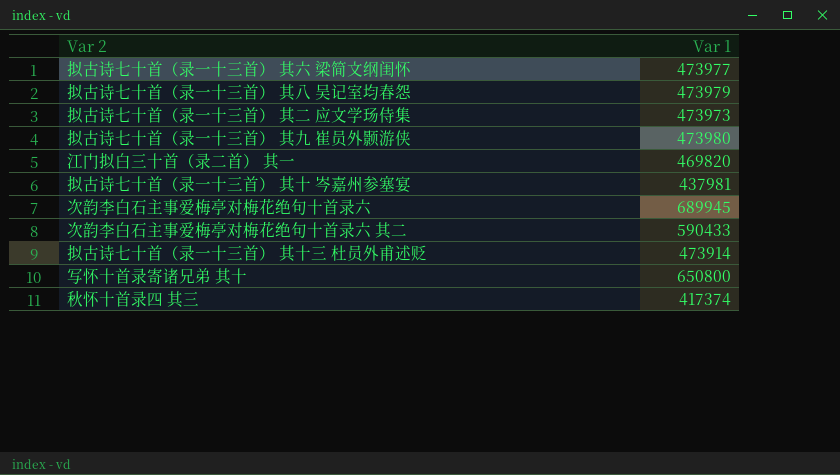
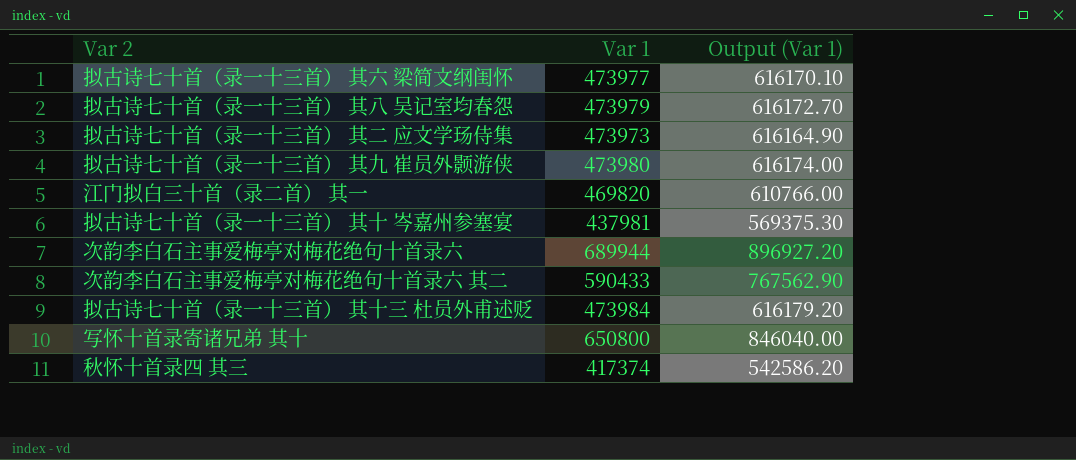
column Output (Var 1) | formula: none -> [Var 1] * 1.3
次韵李白石主事爱梅亭对梅花绝句十首录六 | Var 1: 689945 -> 689944
拟古诗七十首（录一十三首） 其十三 杜员外甫述贬 | Var 1: 473914 -> 473984

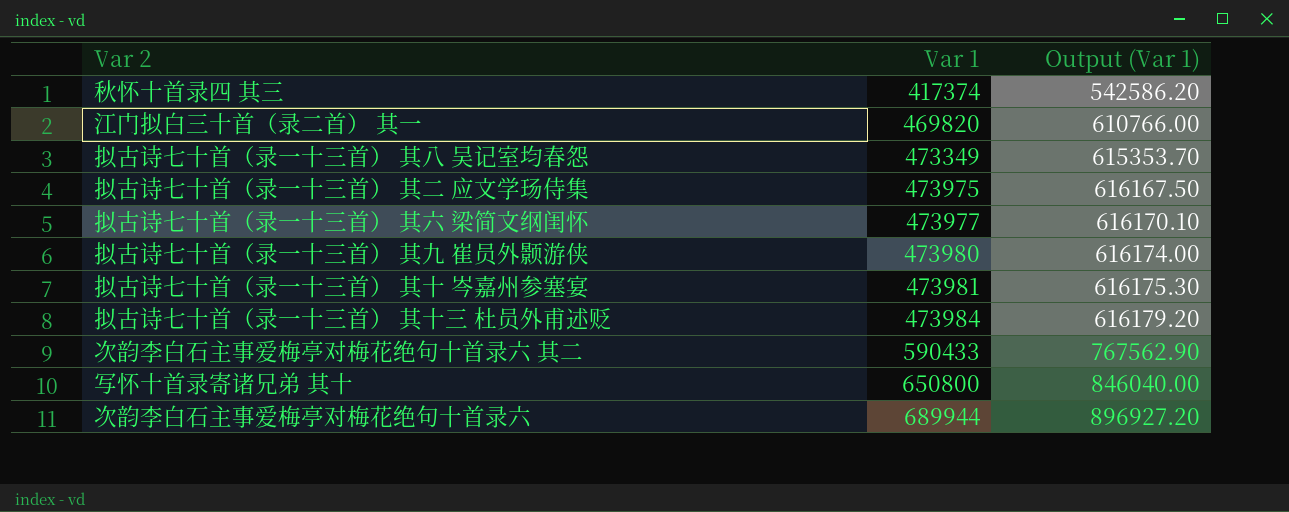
row order: none -> Var 1 ascending
拟古诗七十首（录一十三首） 其八 吴记室均春怨 | Var 1: 473979 -> 473349
拟古诗七十首（录一十三首） 其八 吴记室均春怨 | Output (Var 1): 616172.70 -> 615353.70
拟古诗七十首（录一十三首） 其二 应文学玚侍集 | Var 1: 473973 -> 473975
拟古诗七十首（录一十三首） 其二 应文学玚侍集 | Output (Var 1): 616164.90 -> 616167.50
拟古诗七十首（录一十三首） 其十 岑嘉州参塞宴 | Var 1: 437981 -> 473981
拟古诗七十首（录一十三首） 其十 岑嘉州参塞宴 | Output (Var 1): 569375.30 -> 616175.30

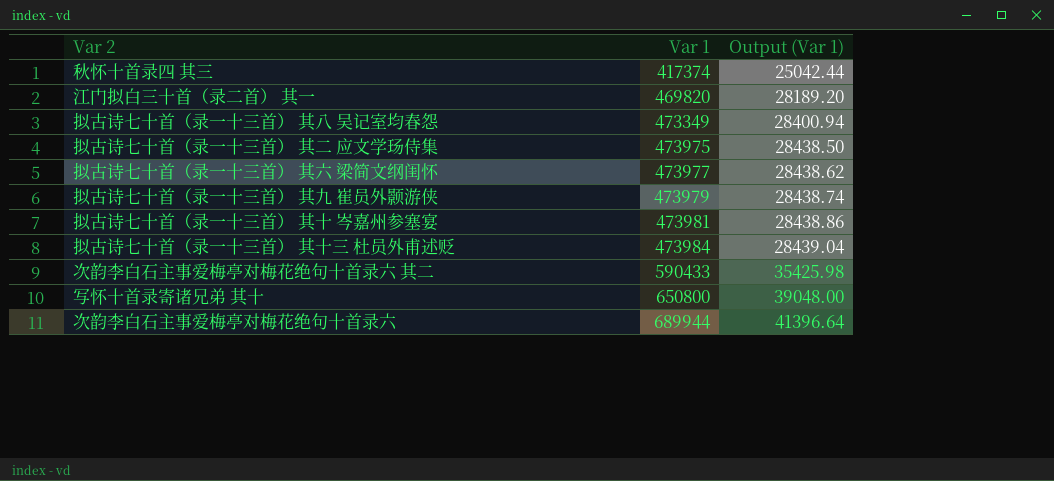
column Output (Var 1) | formula: [Var 1] * 1.3 -> [Var 1] * 0.06
拟古诗七十首（录一十三首） 其九 崔员外颢游侠 | Var 1: 473980 -> 473979

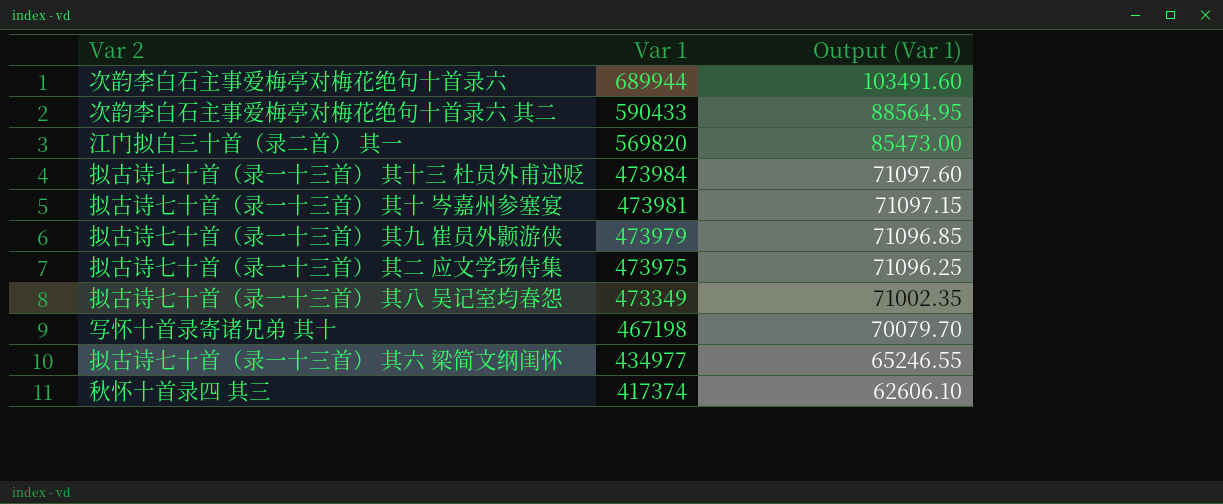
row order: Var 1 ascending -> Var 1 descending
column Output (Var 1) | formula: [Var 1] * 0.06 -> [Var 1] * 0.15
江门拟白三十首（录二首） 其一 | Var 1: 469820 -> 569820
写怀十首录寄诸兄弟 其十 | Var 1: 650800 -> 467198
拟古诗七十首（录一十三首） 其六 梁简文纲闺怀 | Var 1: 473977 -> 434977

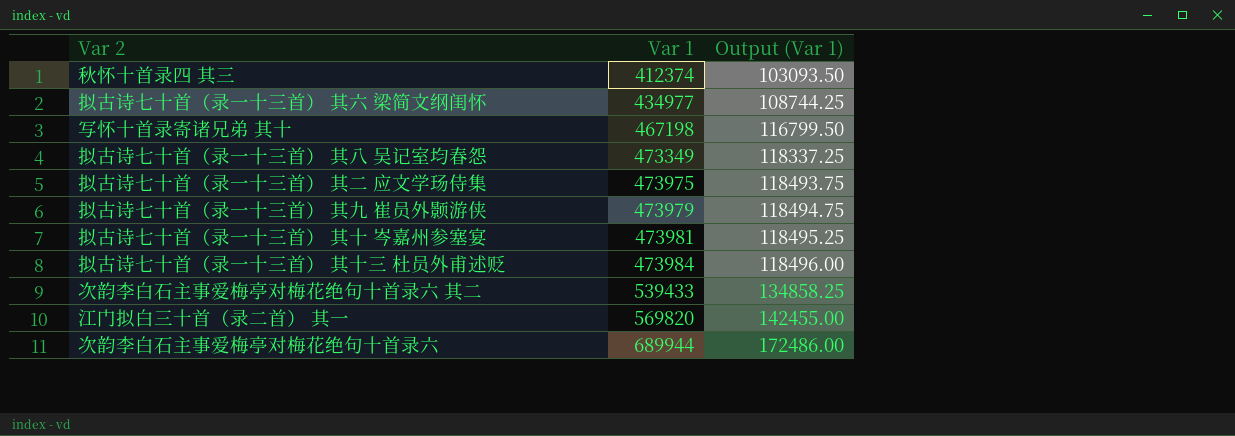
row order: Var 1 descending -> Var 1 ascending
column Output (Var 1) | formula: [Var 1] * 0.15 -> [Var 1] * 0.25
秋怀十首录四 其三 | Var 1: 417374 -> 412374
次韵李白石主事爱梅亭对梅花绝句十首录六 其二 | Var 1: 590433 -> 539433

